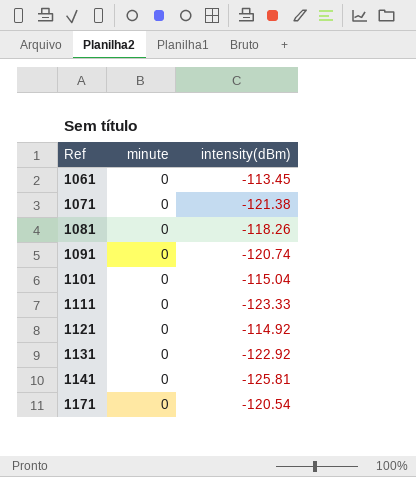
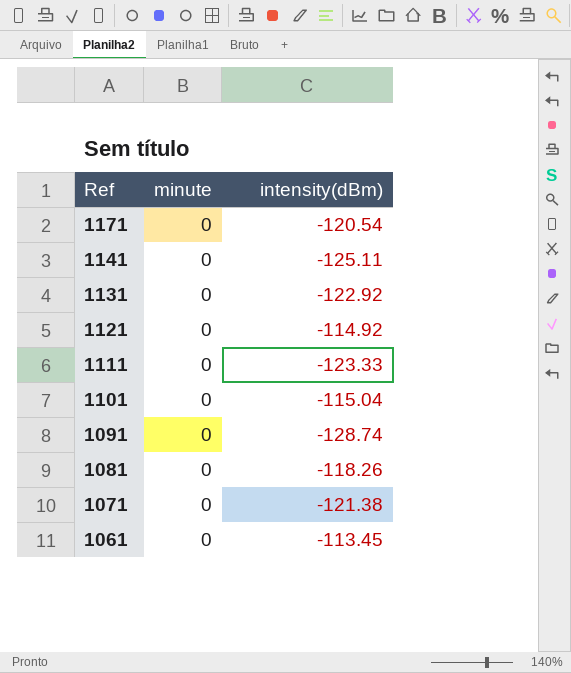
row order: Ref ascending -> Ref descending
1141 | intensity(dBm): -125.81 -> -125.11
1091 | intensity(dBm): -120.74 -> -128.74

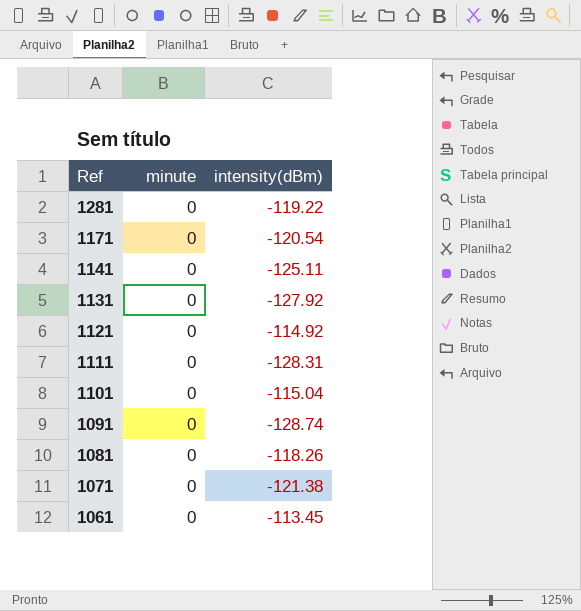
row 1281: none -> 0 | -119.22
1131 | intensity(dBm): -122.92 -> -127.92
1111 | intensity(dBm): -123.33 -> -128.31

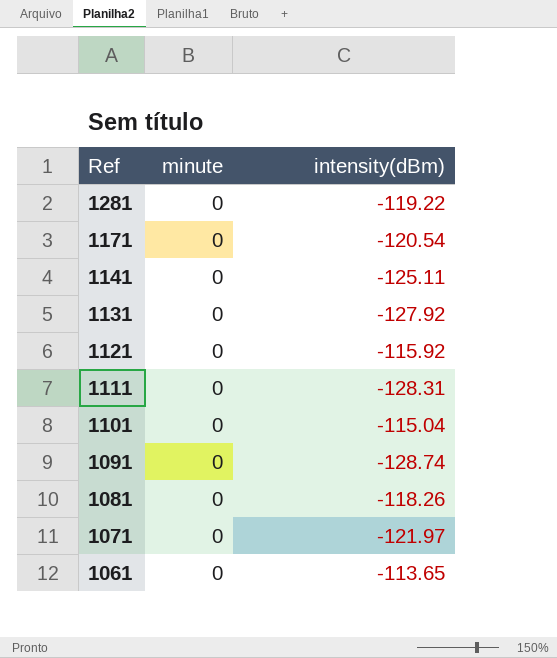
1121 | intensity(dBm): -114.92 -> -115.92
1071 | intensity(dBm): -121.38 -> -121.97
1061 | intensity(dBm): -113.45 -> -113.65

